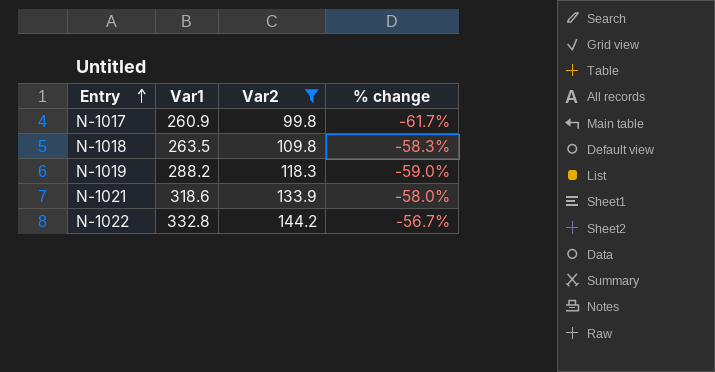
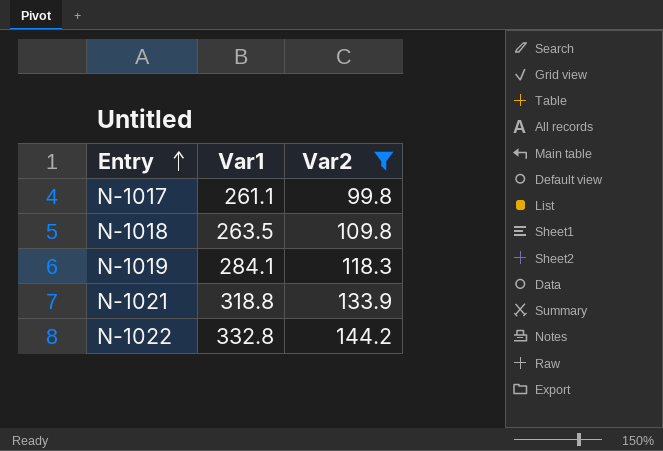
column % change | formula: ([Var2] - [Var1]) / [Var1] -> none
N-1017 | Var1: 260.9 -> 261.1
N-1019 | Var1: 288.2 -> 284.1
N-1021 | Var1: 318.6 -> 318.8

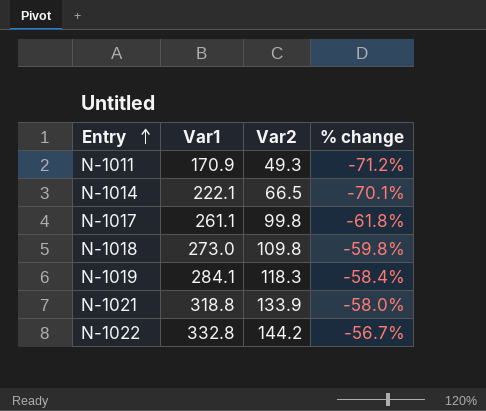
filter: Var2 >= 99.8 -> none
column % change | formula: none -> ([Var2] - [Var1]) / [Var1]
N-1018 | Var1: 263.5 -> 273.0

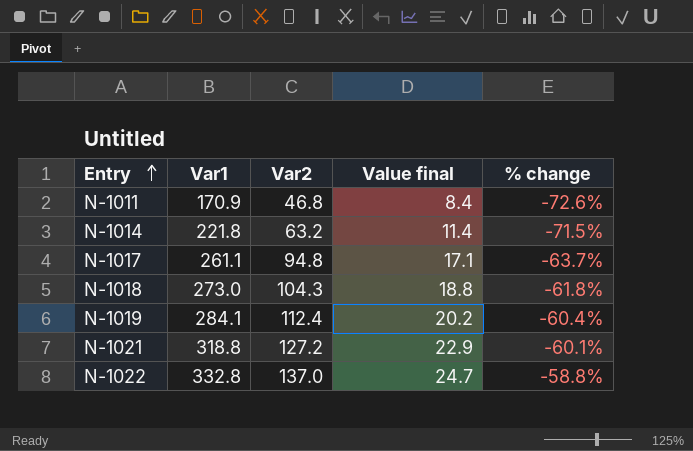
column Value final | formula: none -> [Var2] * 0.18
N-1011 | Var2: 49.3 -> 46.8
N-1011 | % change: -71.2% -> -72.6%
N-1014 | Var1: 222.1 -> 221.8
N-1014 | Var2: 66.5 -> 63.2
N-1014 | % change: -70.1% -> -71.5%
N-1017 | Var2: 99.8 -> 94.8
N-1017 | % change: -61.8% -> -63.7%
N-1018 | Var2: 109.8 -> 104.3
N-1018 | % change: -59.8% -> -61.8%
N-1019 | Var2: 118.3 -> 112.4
N-1019 | % change: -58.4% -> -60.4%
N-1021 | Var2: 133.9 -> 127.2
N-1021 | % change: -58.0% -> -60.1%
N-1022 | Var2: 144.2 -> 137.0
N-1022 | % change: -56.7% -> -58.8%

